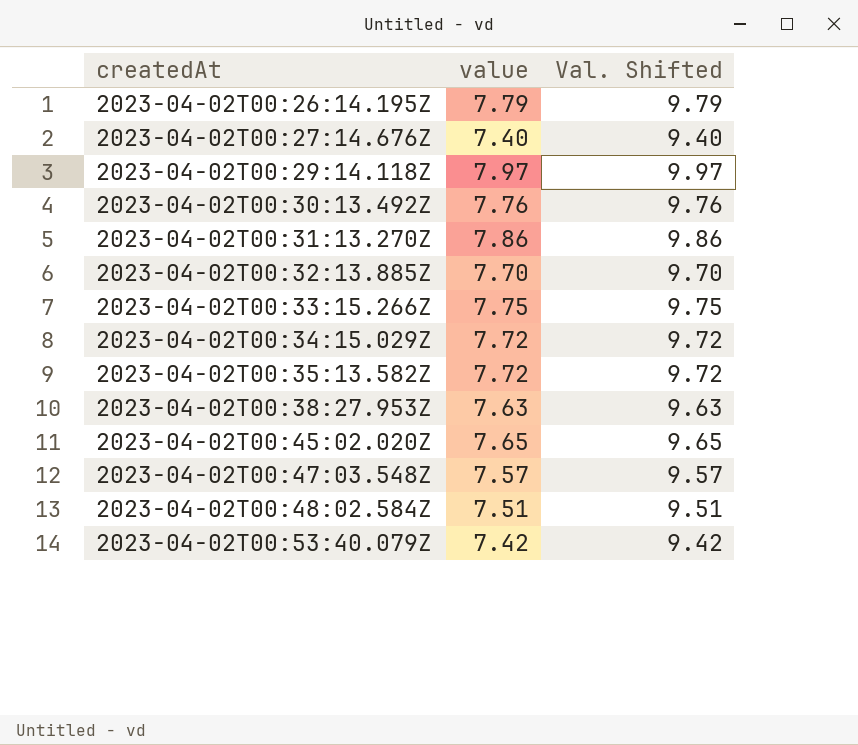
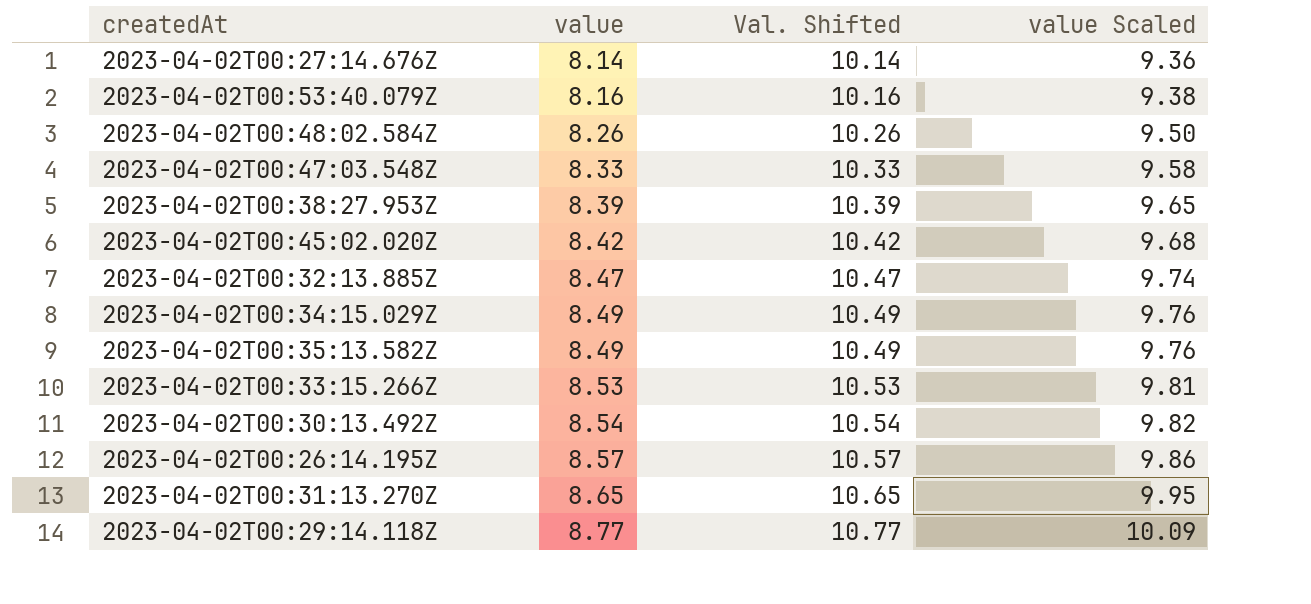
row order: createdAt ascending -> value ascending
column value Scaled | formula: none -> [value] * 1.15
2023-04-02T00:27:14.676Z | value: 7.40 -> 8.14
2023-04-02T00:27:14.676Z | Val. Shifted: 9.40 -> 10.14
2023-04-02T00:53:40.079Z | value: 7.42 -> 8.16
2023-04-02T00:53:40.079Z | Val. Shifted: 9.42 -> 10.16
2023-04-02T00:48:02.584Z | value: 7.51 -> 8.26
2023-04-02T00:48:02.584Z | Val. Shifted: 9.51 -> 10.26
2023-04-02T00:47:03.548Z | value: 7.57 -> 8.33
2023-04-02T00:47:03.548Z | Val. Shifted: 9.57 -> 10.33
2023-04-02T00:38:27.953Z | value: 7.63 -> 8.39
2023-04-02T00:38:27.953Z | Val. Shifted: 9.63 -> 10.39
2023-04-02T00:45:02.020Z | value: 7.65 -> 8.42
2023-04-02T00:45:02.020Z | Val. Shifted: 9.65 -> 10.42
2023-04-02T00:32:13.885Z | value: 7.70 -> 8.47
2023-04-02T00:32:13.885Z | Val. Shifted: 9.70 -> 10.47
2023-04-02T00:34:15.029Z | value: 7.72 -> 8.49
2023-04-02T00:34:15.029Z | Val. Shifted: 9.72 -> 10.49
2023-04-02T00:35:13.582Z | value: 7.72 -> 8.49
2023-04-02T00:35:13.582Z | Val. Shifted: 9.72 -> 10.49
2023-04-02T00:33:15.266Z | value: 7.75 -> 8.53
2023-04-02T00:33:15.266Z | Val. Shifted: 9.75 -> 10.53
2023-04-02T00:30:13.492Z | value: 7.76 -> 8.54
2023-04-02T00:30:13.492Z | Val. Shifted: 9.76 -> 10.54
2023-04-02T00:26:14.195Z | value: 7.79 -> 8.57
2023-04-02T00:26:14.195Z | Val. Shifted: 9.79 -> 10.57
2023-04-02T00:31:13.270Z | value: 7.86 -> 8.65
2023-04-02T00:31:13.270Z | Val. Shifted: 9.86 -> 10.65
2023-04-02T00:29:14.118Z | value: 7.97 -> 8.77
2023-04-02T00:29:14.118Z | Val. Shifted: 9.97 -> 10.77

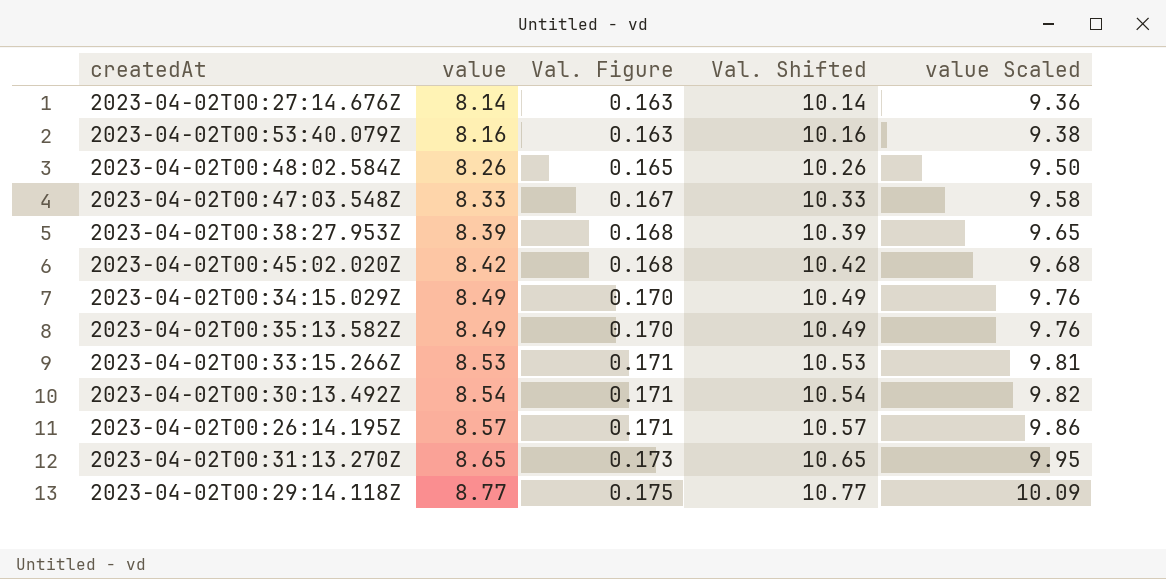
column Val. Figure | formula: none -> [value] * 0.02
row 2023-04-02T00:32:13.885Z: 8.47 | 10.47 | 9.74 -> none

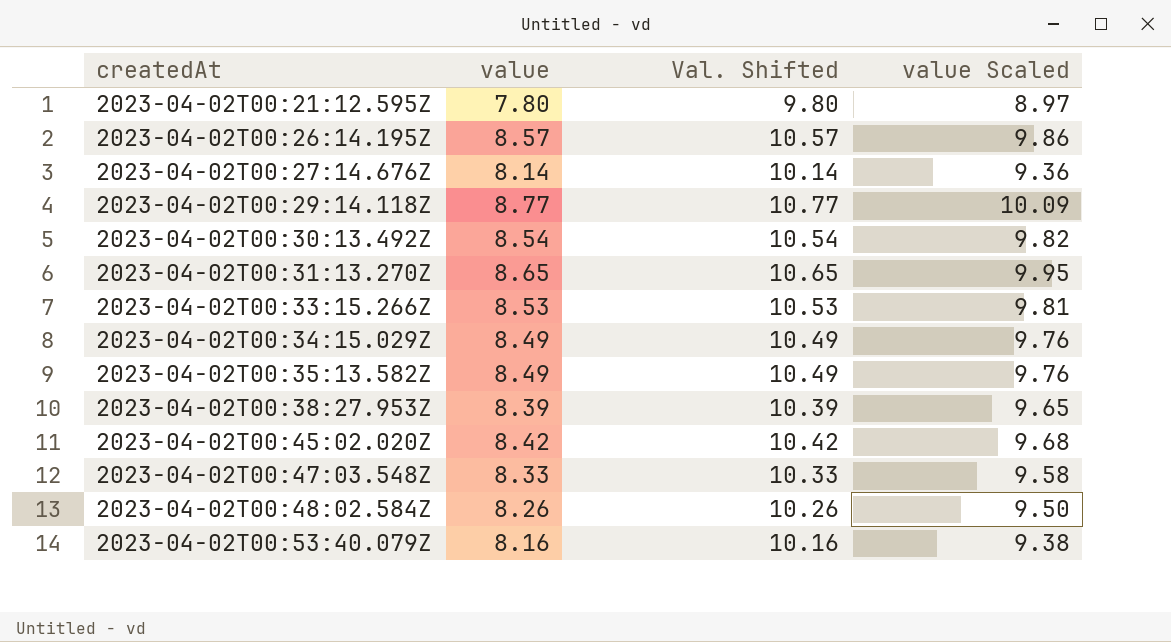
row order: value ascending -> createdAt ascending
column Val. Figure | formula: [value] * 0.02 -> none
row 2023-04-02T00:21:12.595Z: none -> 7.80 | 9.80 | 8.97

